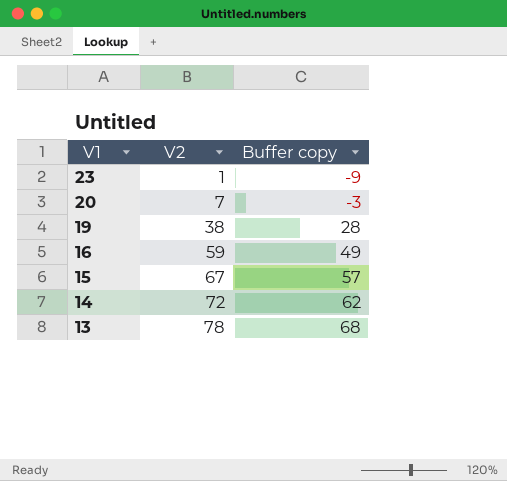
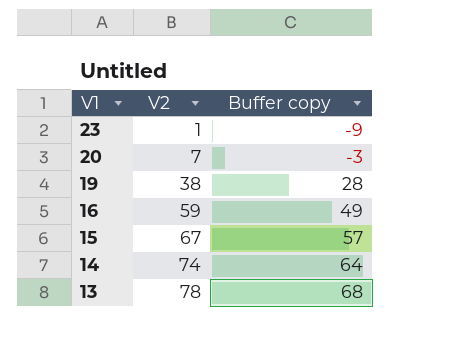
14 | V2: 72 -> 74
14 | Buffer copy: 62 -> 64

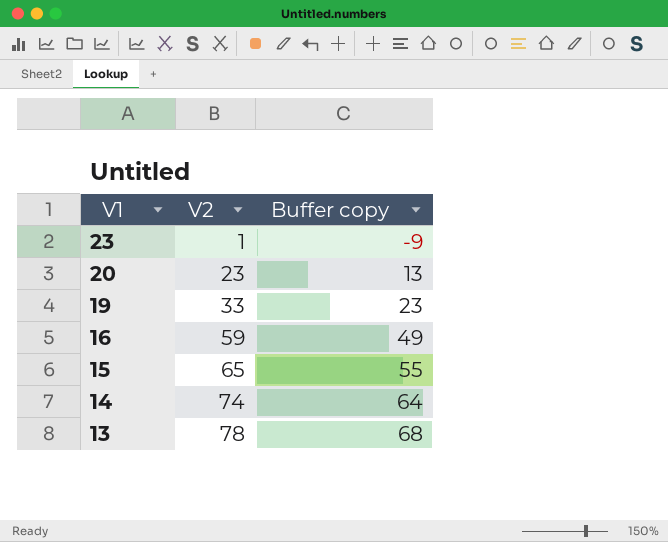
20 | V2: 7 -> 23
20 | Buffer copy: -3 -> 13
19 | V2: 38 -> 33
19 | Buffer copy: 28 -> 23
15 | V2: 67 -> 65
15 | Buffer copy: 57 -> 55

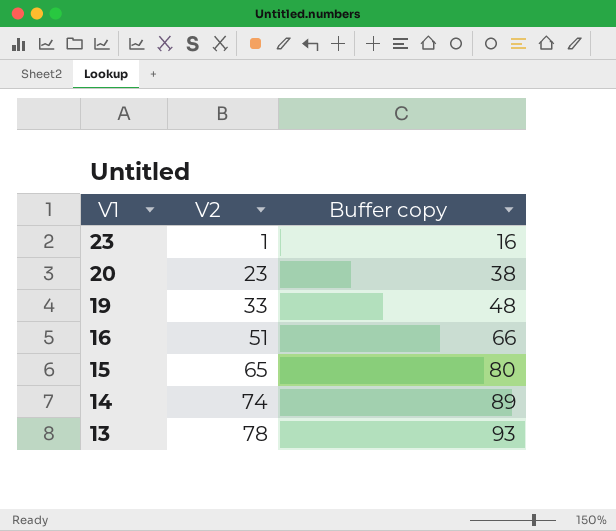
column Buffer copy | formula: [V2] - 10 -> [V2] + 15
16 | V2: 59 -> 51

